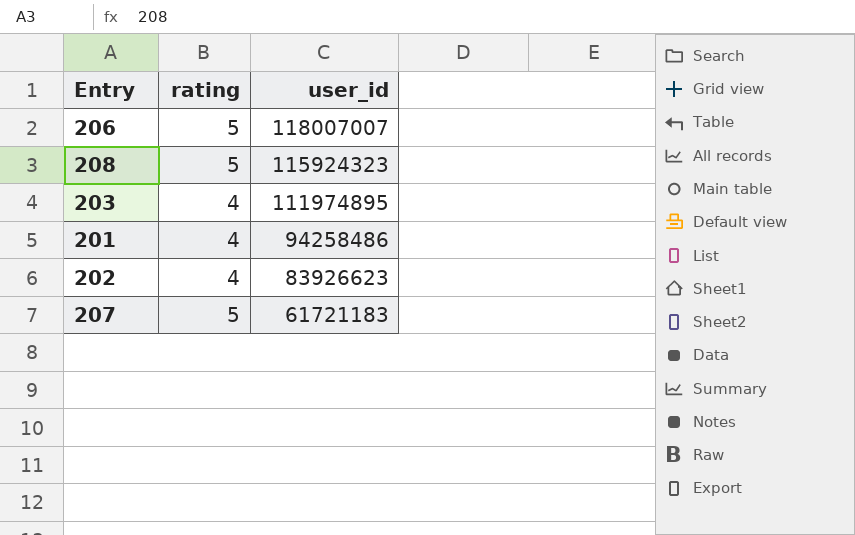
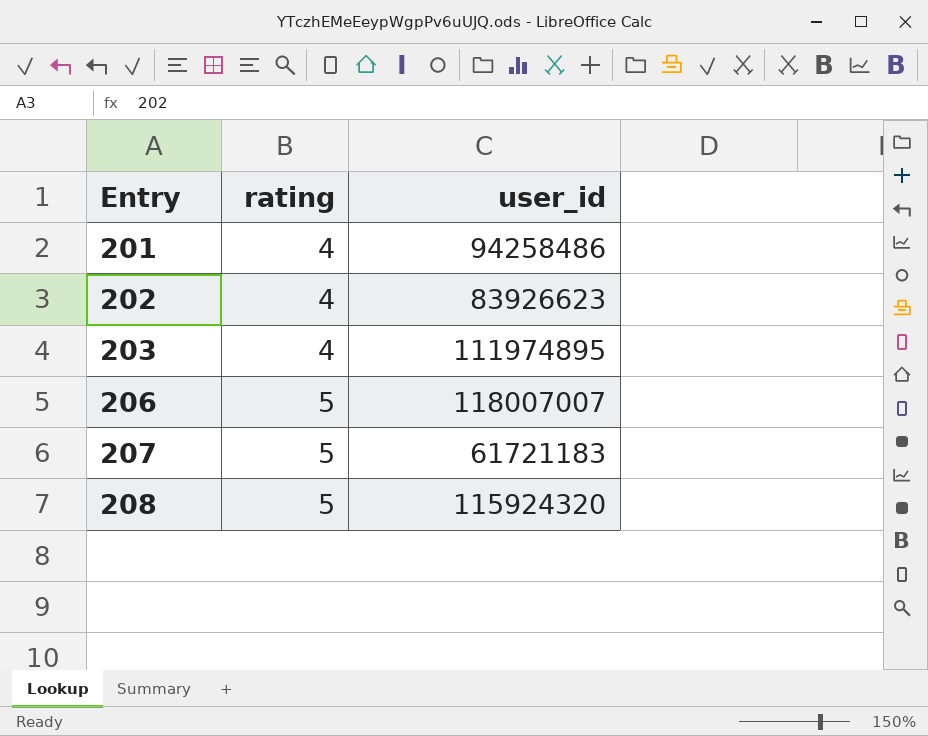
row order: user_id descending -> Entry ascending
208 | user_id: 115924323 -> 115924320

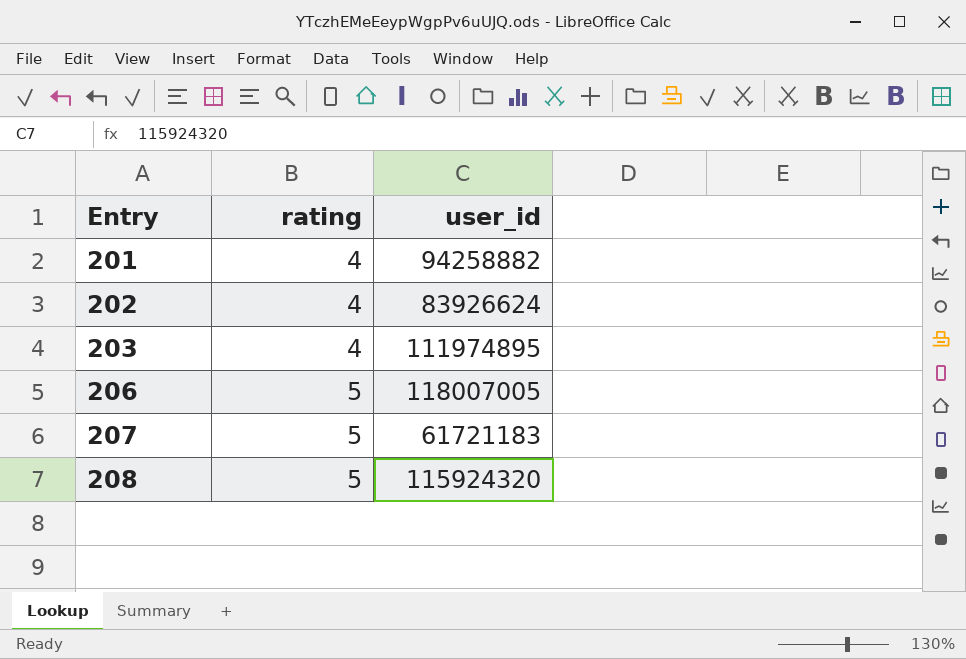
201 | user_id: 94258486 -> 94258882
202 | user_id: 83926623 -> 83926624
206 | user_id: 118007007 -> 118007005

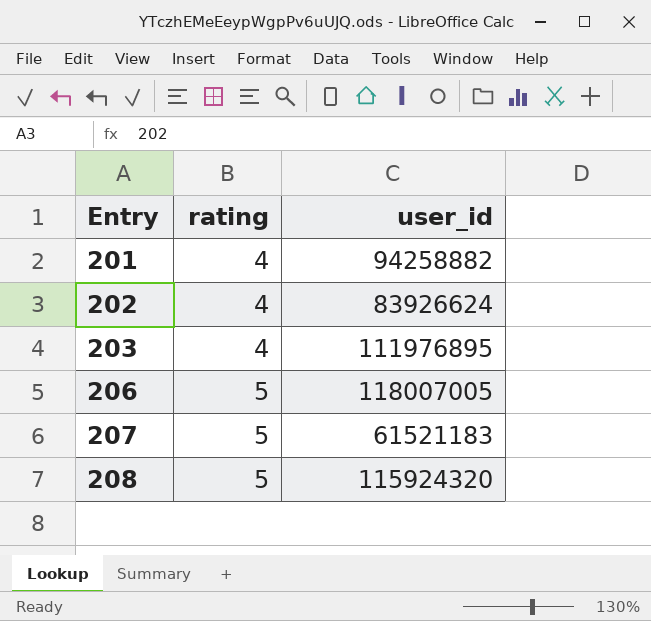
203 | user_id: 111974895 -> 111976895
207 | user_id: 61721183 -> 61521183

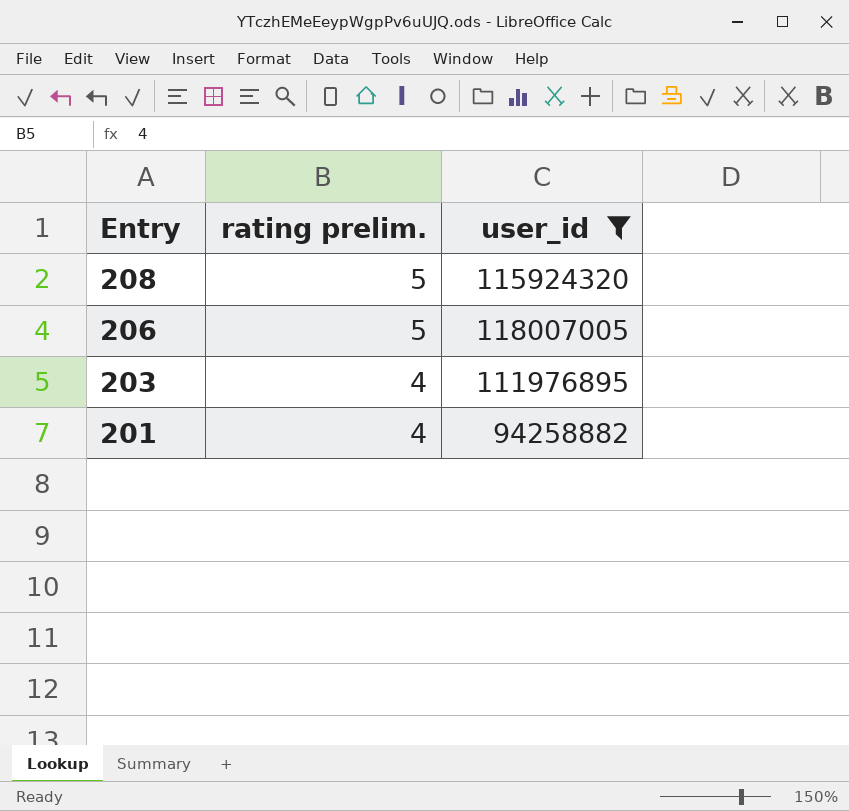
filter: none -> user_id >= 94258882
row order: Entry ascending -> Entry descending
column name: rating -> rating prelim.

